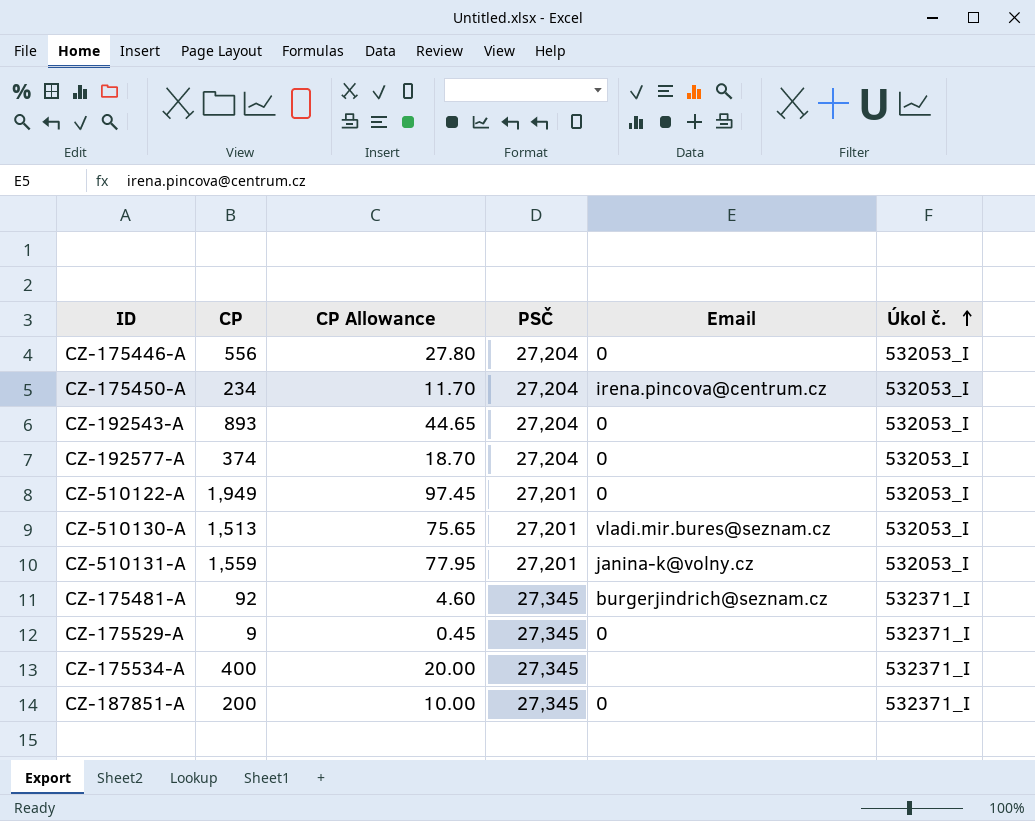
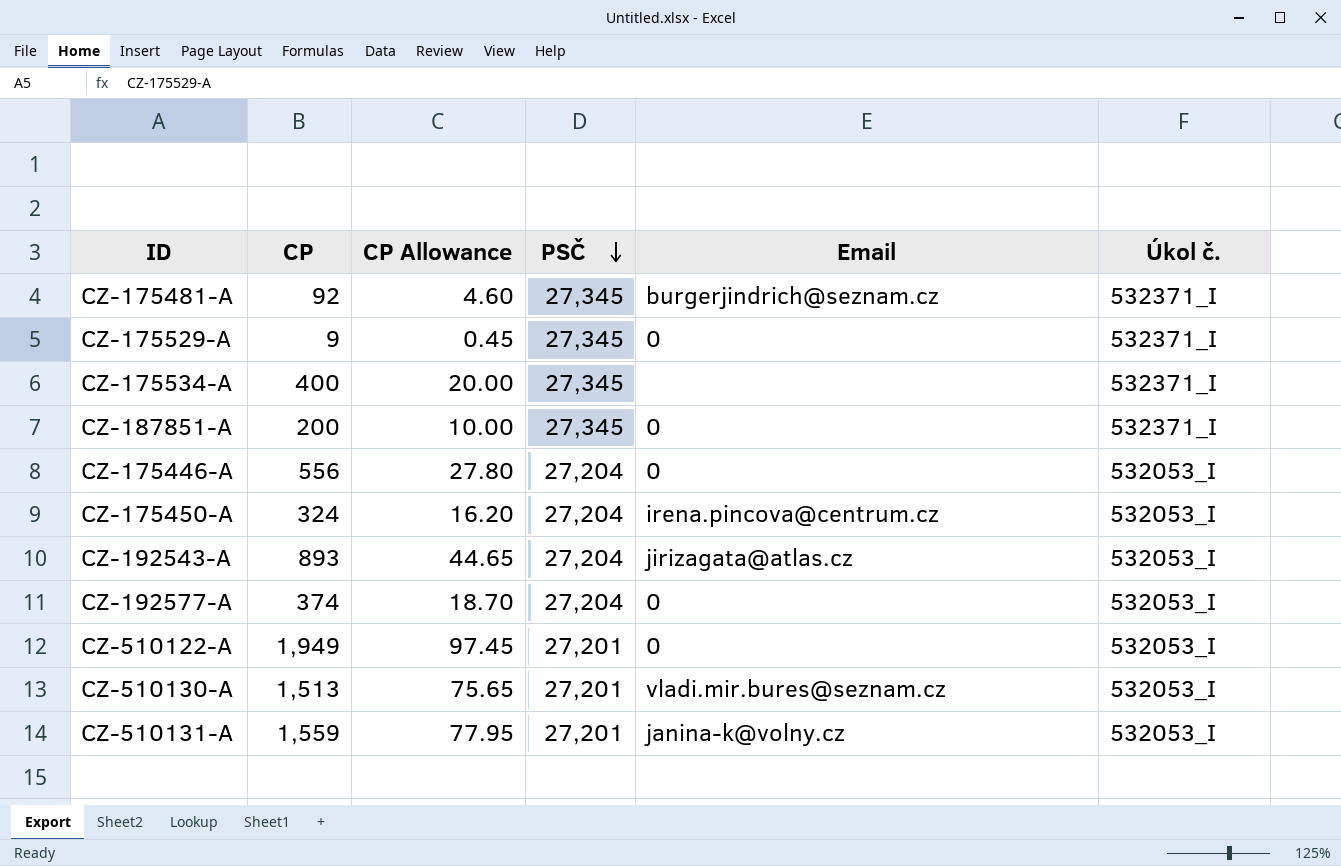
row order: Úkol č. ascending -> PSČ descending
CZ-175450-A | CP: 234 -> 324
CZ-175450-A | CP Allowance: 11.70 -> 16.20
CZ-192543-A | Email: 0 -> jirizagata@atlas.cz

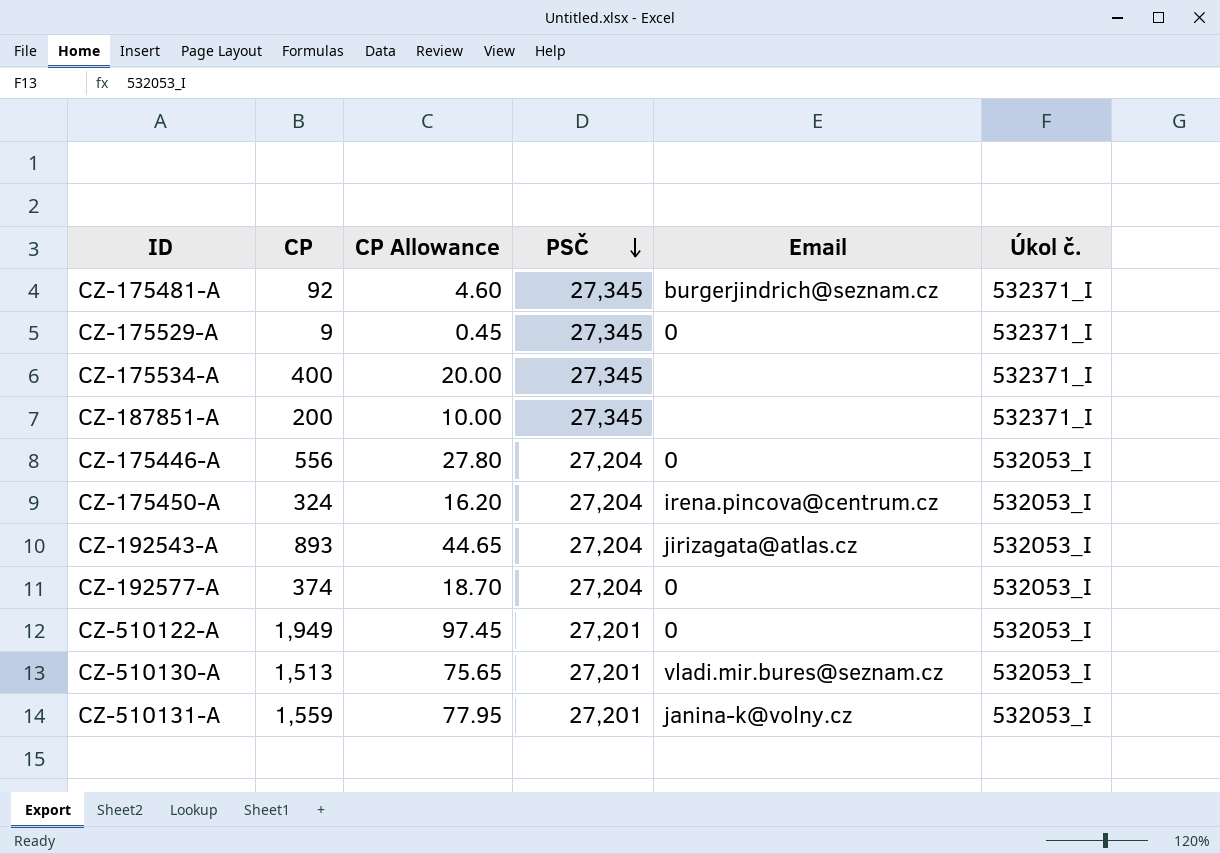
CZ-187851-A | Email: 0 -> none

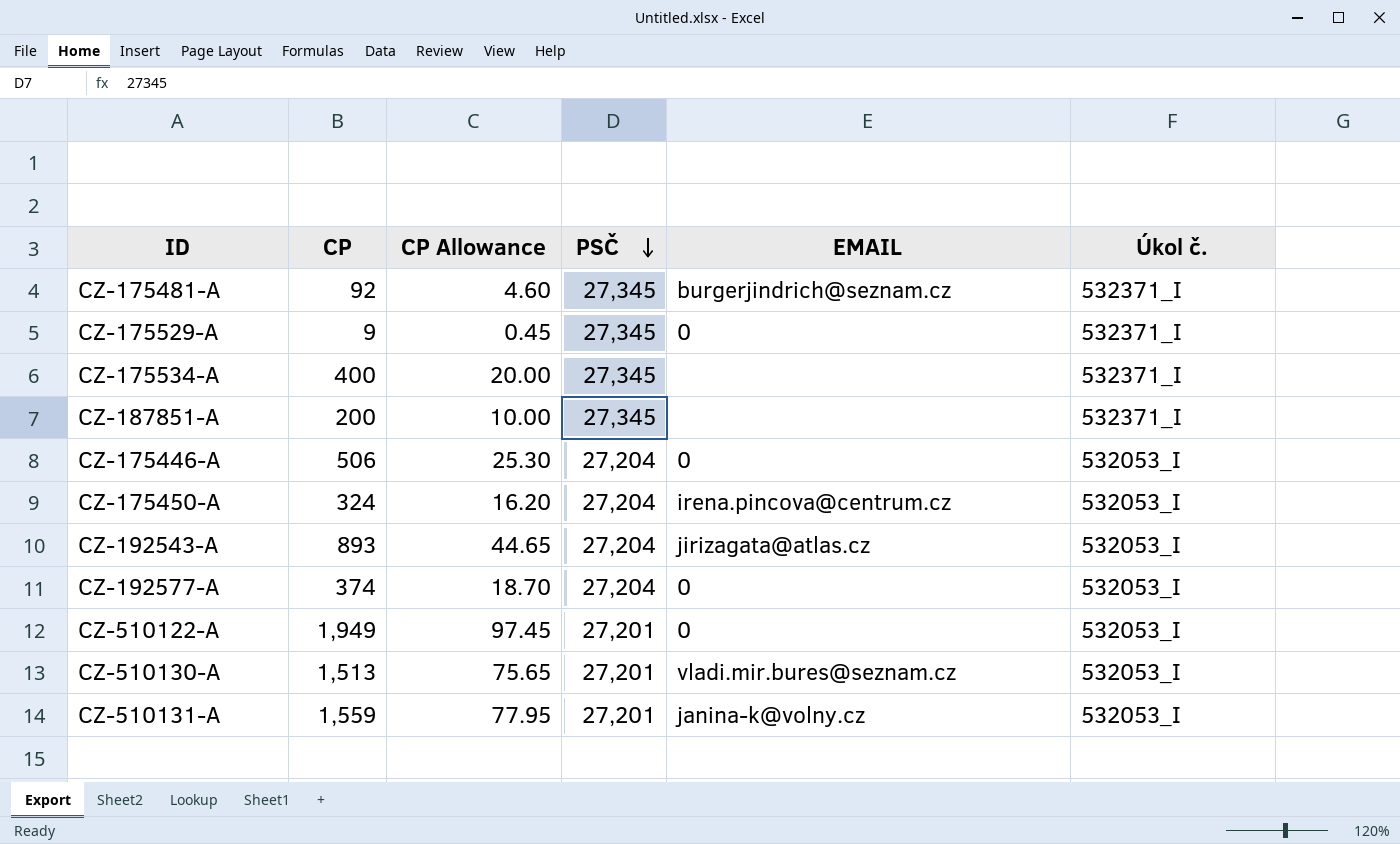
column name: Email -> EMAIL
CZ-175446-A | CP: 556 -> 506
CZ-175446-A | CP Allowance: 27.80 -> 25.30

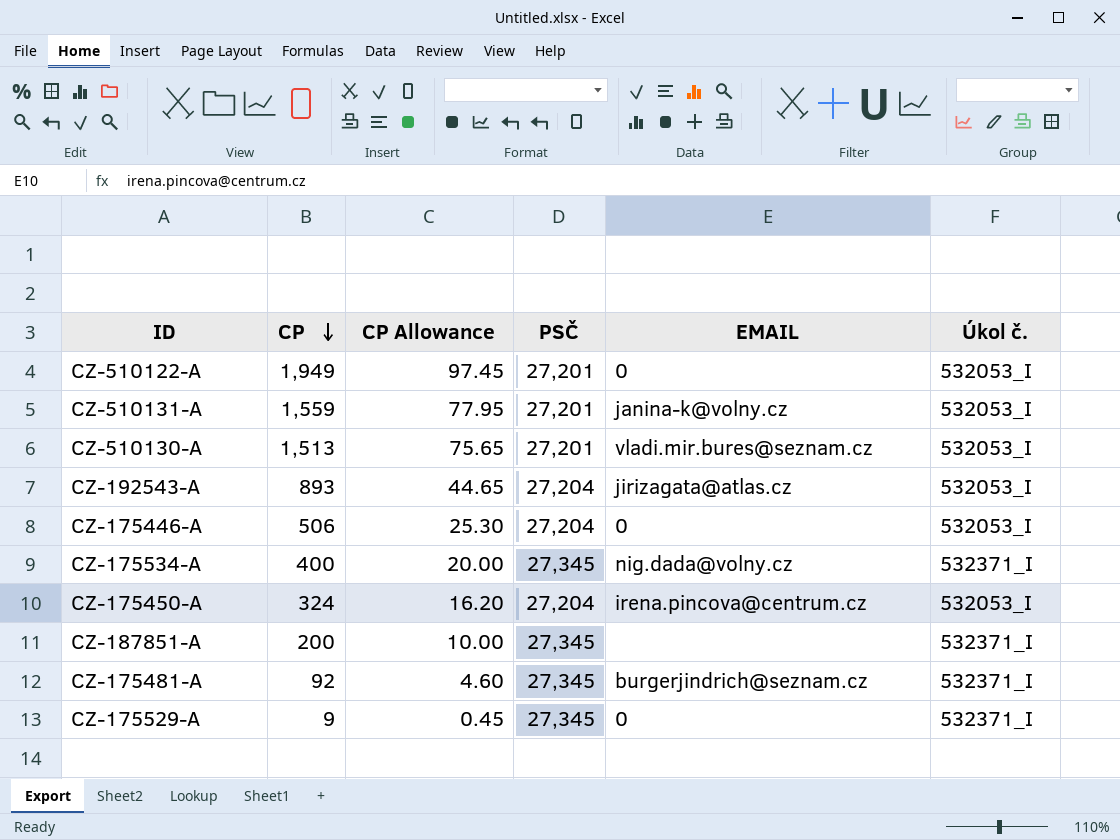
row order: PSČ descending -> CP descending
row CZ-192577-A: 374 | 18.70 | 27,204 | 0 | 532053_I -> none
CZ-175534-A | EMAIL: none -> nig.dada@volny.cz

